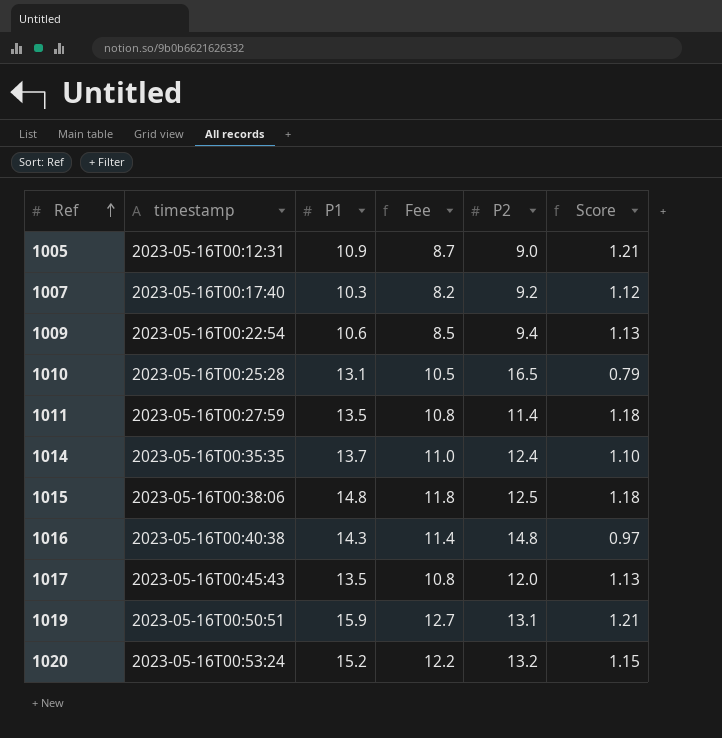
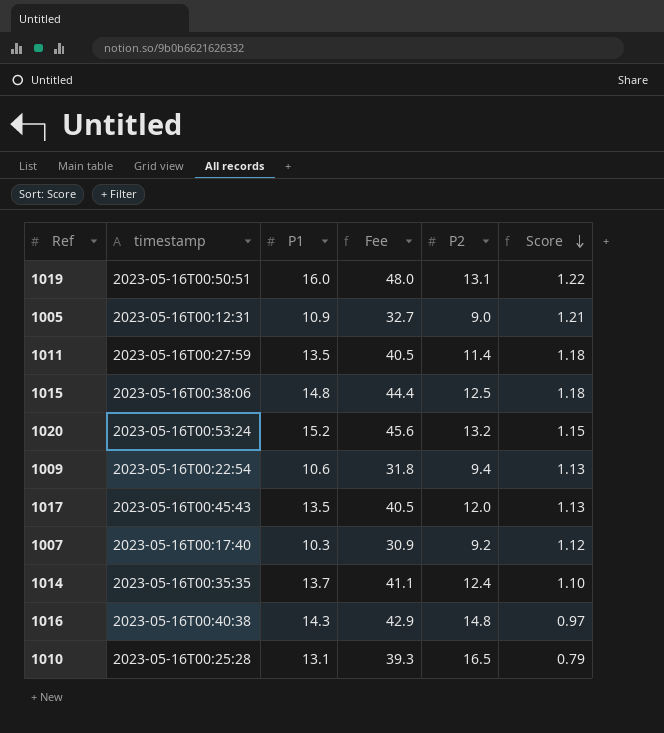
row order: Ref ascending -> Score descending
column Fee | formula: [P1] * 0.8 -> [P1] * 3
1019 | P1: 15.9 -> 16.0
1019 | Score: 1.21 -> 1.22

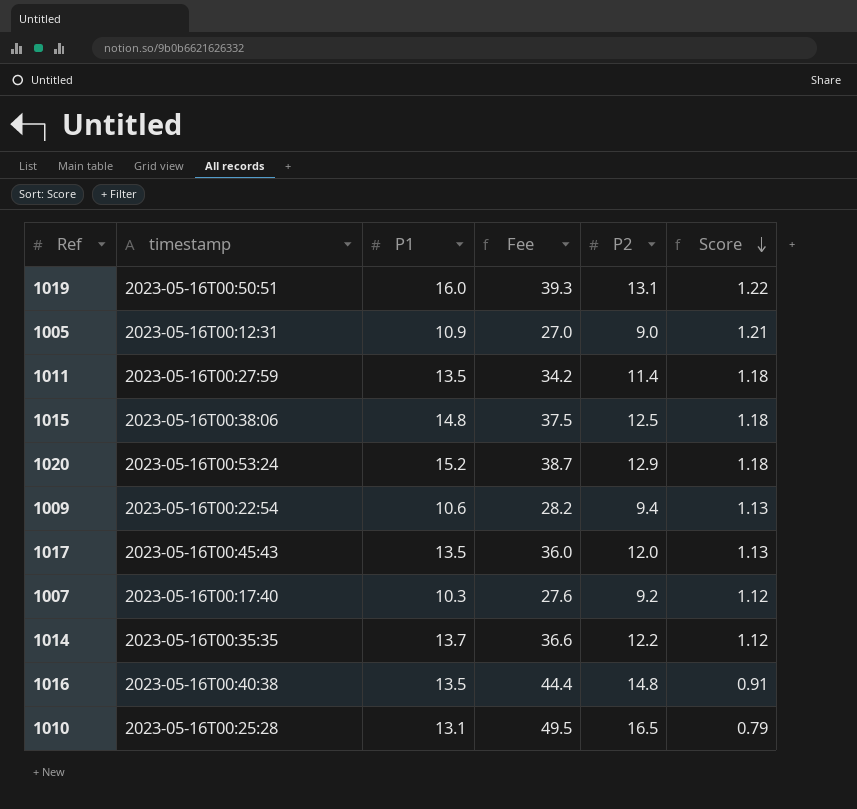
column Fee | formula: [P1] * 3 -> [P2] * 3
1020 | P2: 13.2 -> 12.9
1020 | Score: 1.15 -> 1.18
1014 | P2: 12.4 -> 12.2
1014 | Score: 1.10 -> 1.12
1016 | P1: 14.3 -> 13.5
1016 | Score: 0.97 -> 0.91

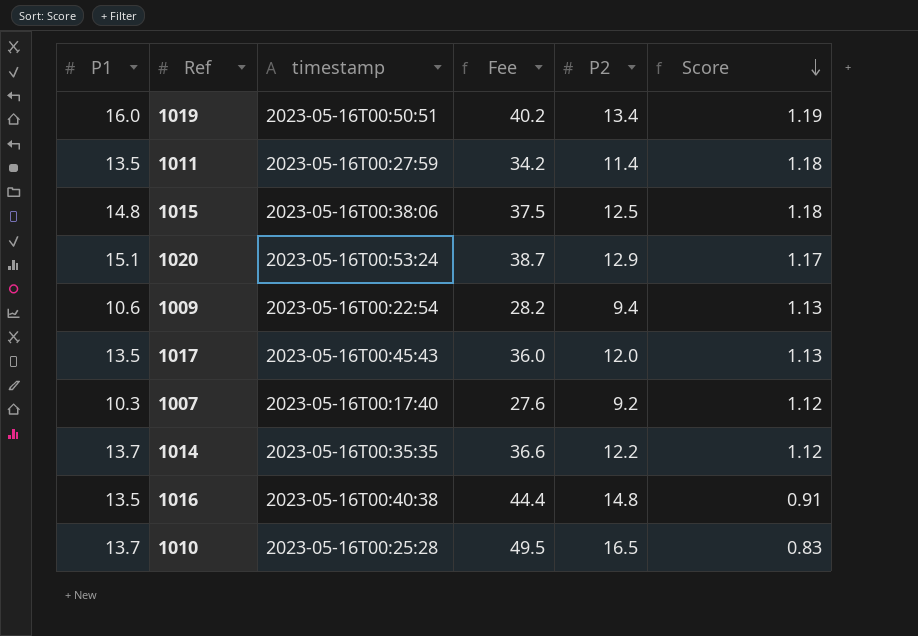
column P1 | position: 3 -> 1
row 1005: 2023-05-16T00:12:31 | 10.9 | 27.0 | 9.0 | 1.21 -> none
1019 | Fee: 39.3 -> 40.2
1019 | P2: 13.1 -> 13.4
1019 | Score: 1.22 -> 1.19
1020 | P1: 15.2 -> 15.1
1020 | Score: 1.18 -> 1.17
1010 | P1: 13.1 -> 13.7
1010 | Score: 0.79 -> 0.83

